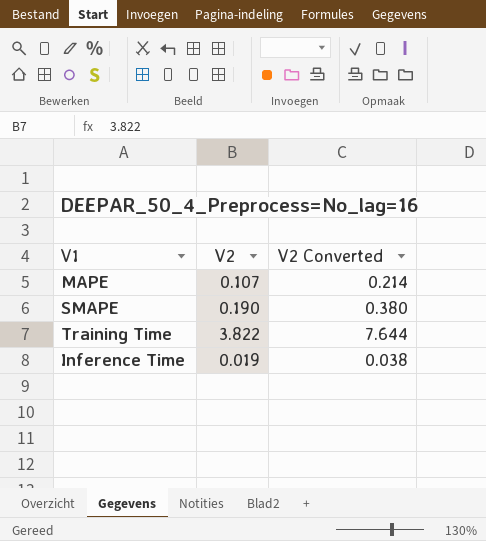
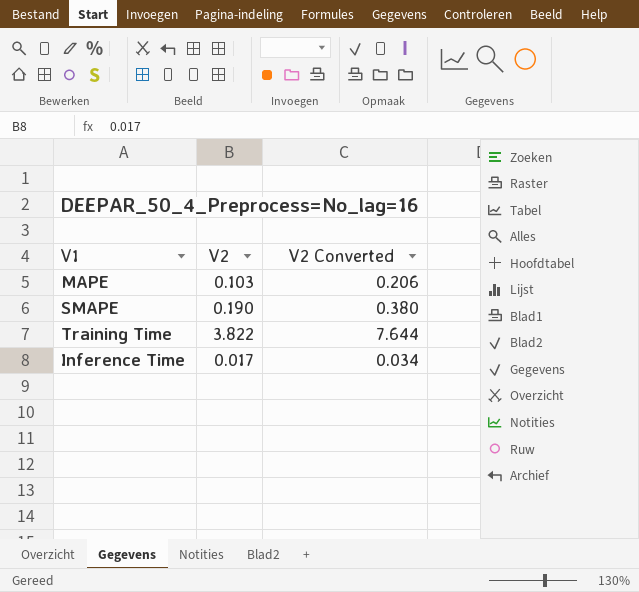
MAPE | V2: 0.107 -> 0.103
MAPE | V2 Converted: 0.214 -> 0.206
Inference Time | V2: 0.019 -> 0.017
Inference Time | V2 Converted: 0.038 -> 0.034

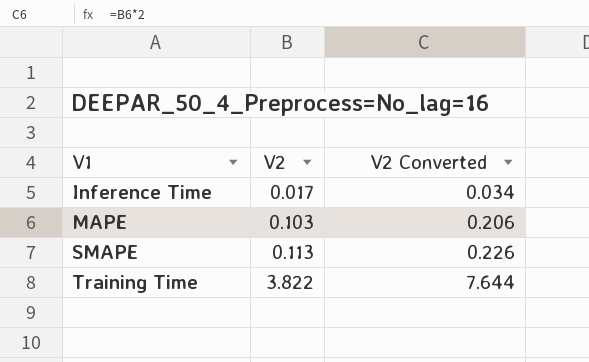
row order: none -> V1 ascending
SMAPE | V2: 0.190 -> 0.113
SMAPE | V2 Converted: 0.380 -> 0.226

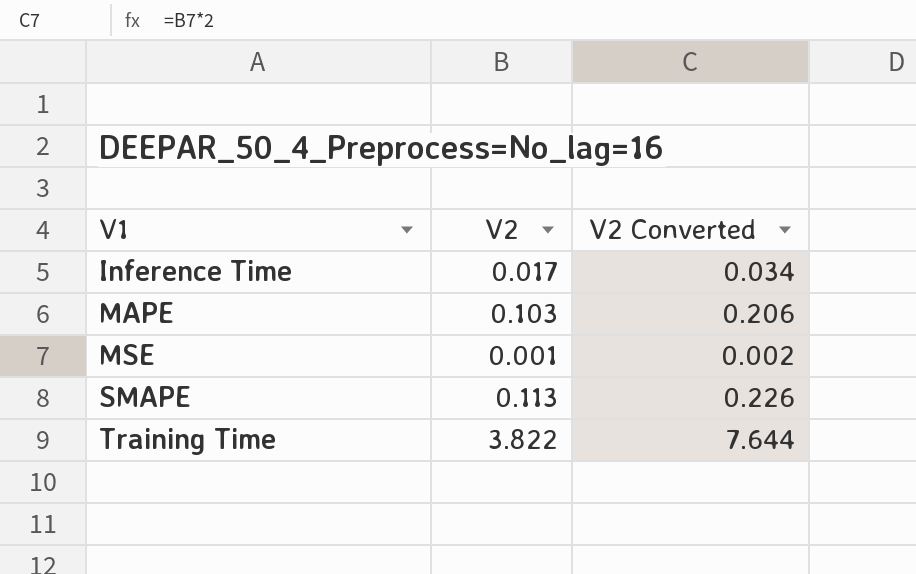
row MSE: none -> 0.001 | 0.002

